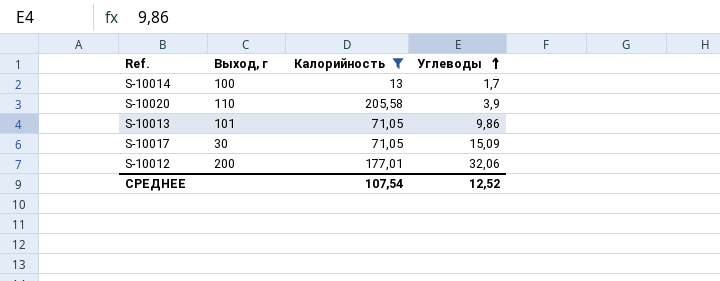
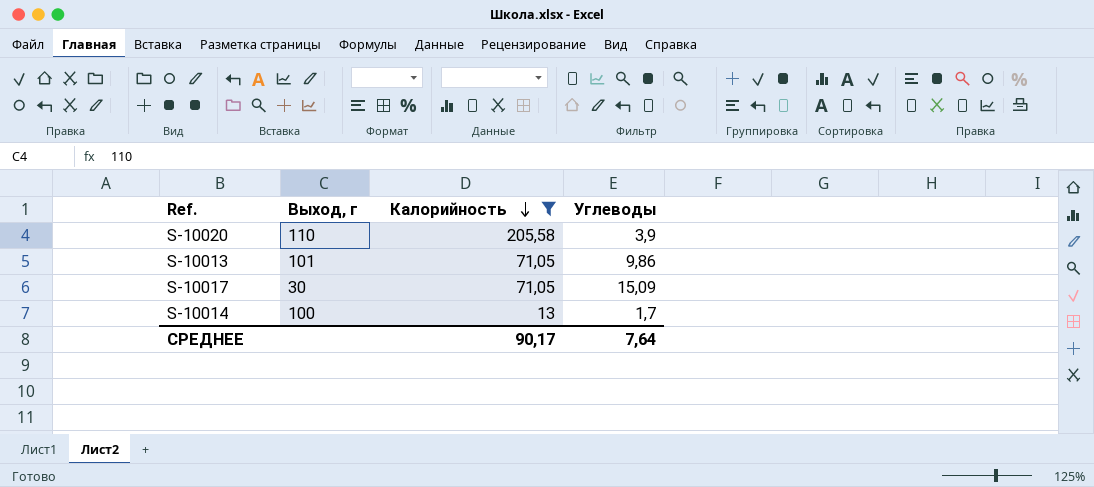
row order: Углеводы ascending -> Калорийность descending
row S-10012: 200 | 177,01 | 32,06 -> none
СРЕДНЕЕ | Калорийность: 107,54 -> 90,17
СРЕДНЕЕ | Углеводы: 12,52 -> 7,64

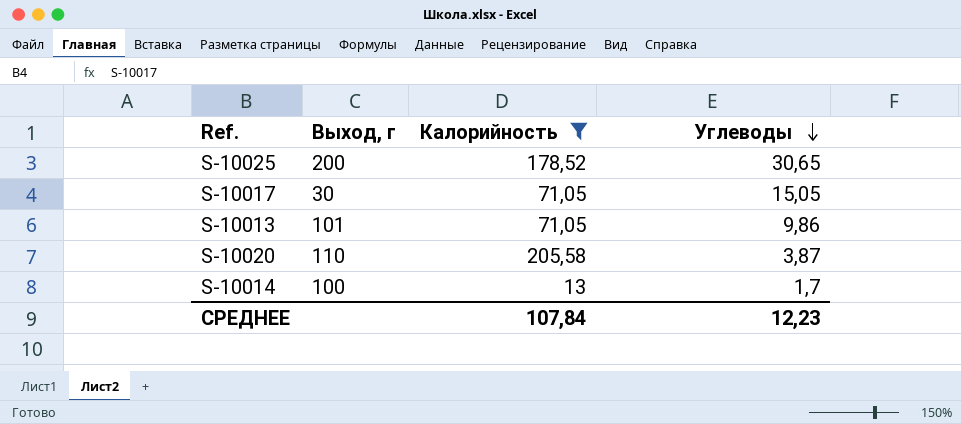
row order: Калорийность descending -> Углеводы descending
row S-10025: none -> 200 | 178,52 | 30,65
S-10017 | Углеводы: 15,09 -> 15,05
S-10020 | Углеводы: 3,9 -> 3,87
СРЕДНЕЕ | Калорийность: 90,17 -> 107,84
СРЕДНЕЕ | Углеводы: 7,64 -> 12,23

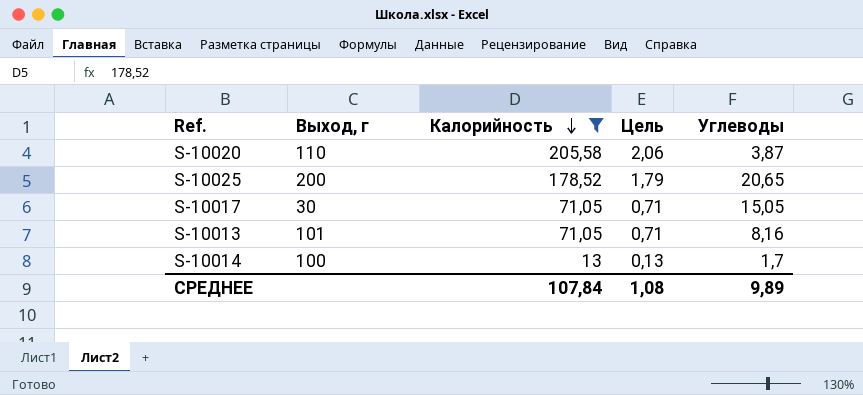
row order: Углеводы descending -> Калорийность descending
column Цель | formula: none -> [Калорийность] * 0,01
S-10025 | Углеводы: 30,65 -> 20,65
S-10013 | Углеводы: 9,86 -> 8,16
СРЕДНЕЕ | Углеводы: 12,23 -> 9,89

